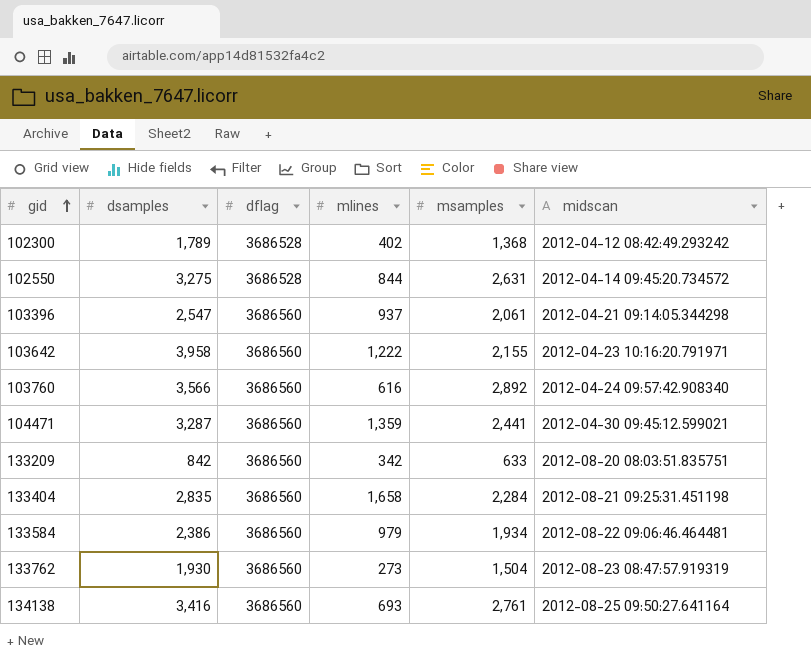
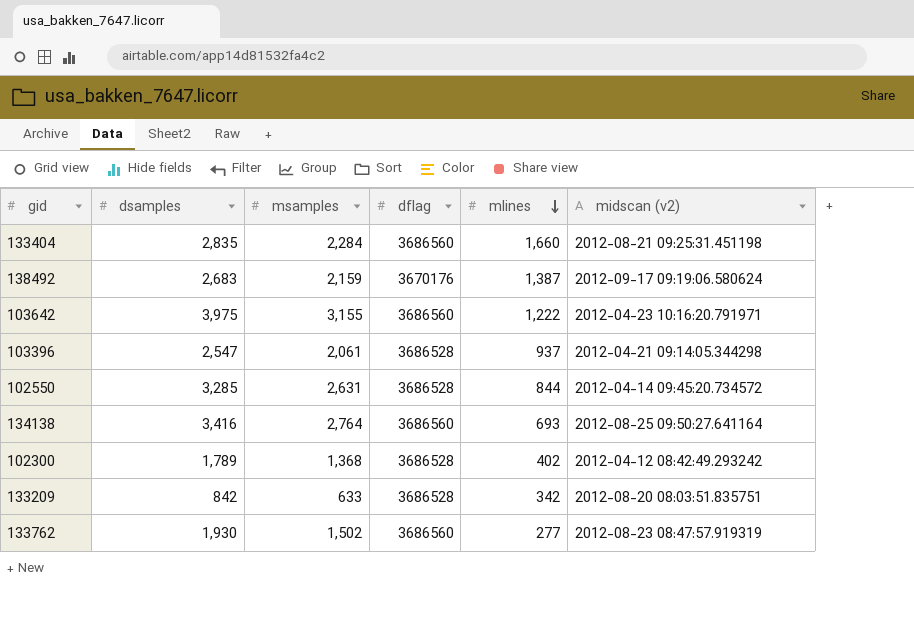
row order: gid ascending -> mlines descending
column msamples | position: 5 -> 3
column name: midscan -> midscan (v2)
row 103760: 3,566 | 3686560 | 616 | 2,892 | 2012-04-24 09:57:42.908340 -> none
row 104471: 3,287 | 3686560 | 1,359 | 2,441 | 2012-04-30 09:45:12.599021 -> none
row 133584: 2,386 | 3686560 | 979 | 1,934 | 2012-08-22 09:06:46.464481 -> none
133404 | mlines: 1,658 -> 1,660
row 138492: none -> 2,683 | 2,159 | 3670176 | 1,387 | 2012-09-17 09:19:06.580624
103642 | dsamples: 3,958 -> 3,975
103642 | msamples: 2,155 -> 3,155
103396 | dflag: 3686560 -> 3686528
102550 | dsamples: 3,275 -> 3,285
134138 | msamples: 2,761 -> 2,764
133209 | dflag: 3686560 -> 3686528
133762 | msamples: 1,504 -> 1,502
133762 | mlines: 273 -> 277

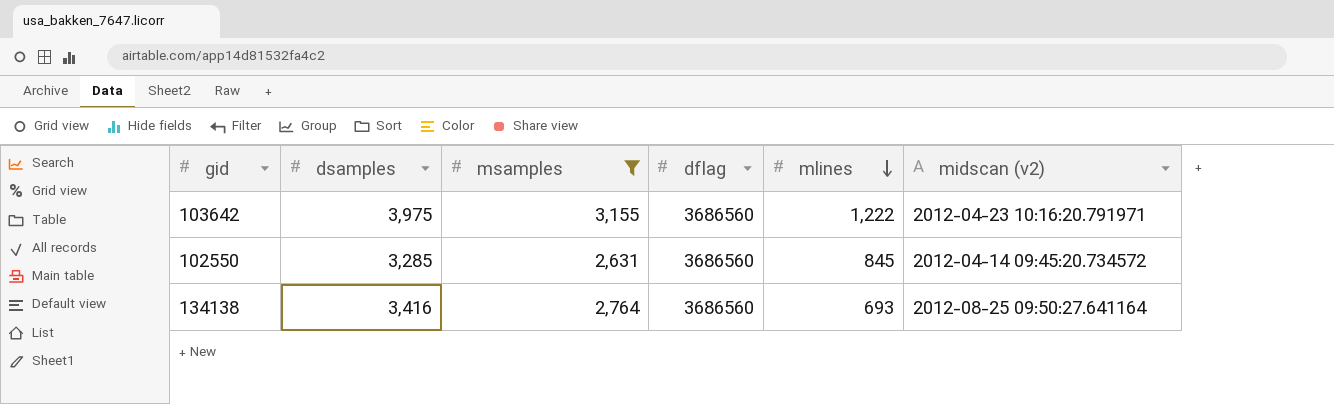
filter: none -> msamples >= 2,631
102550 | dflag: 3686528 -> 3686560
102550 | mlines: 844 -> 845

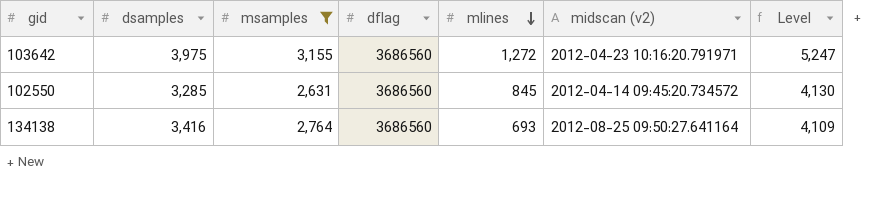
column Level | formula: none -> [dsamples] + [mlines]
103642 | mlines: 1,222 -> 1,272

